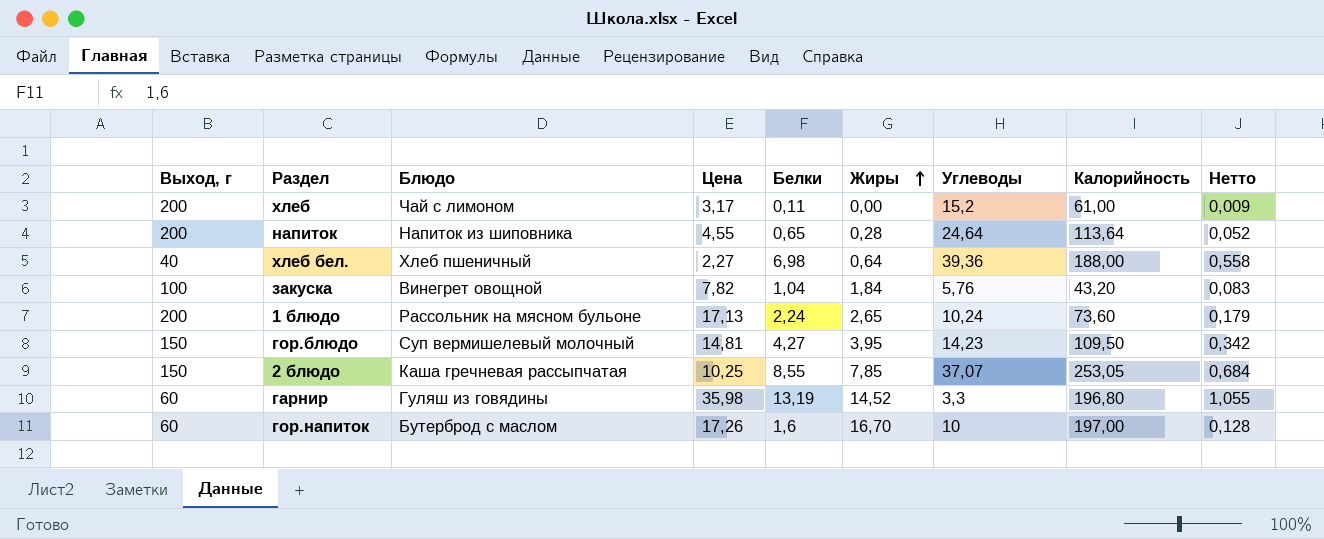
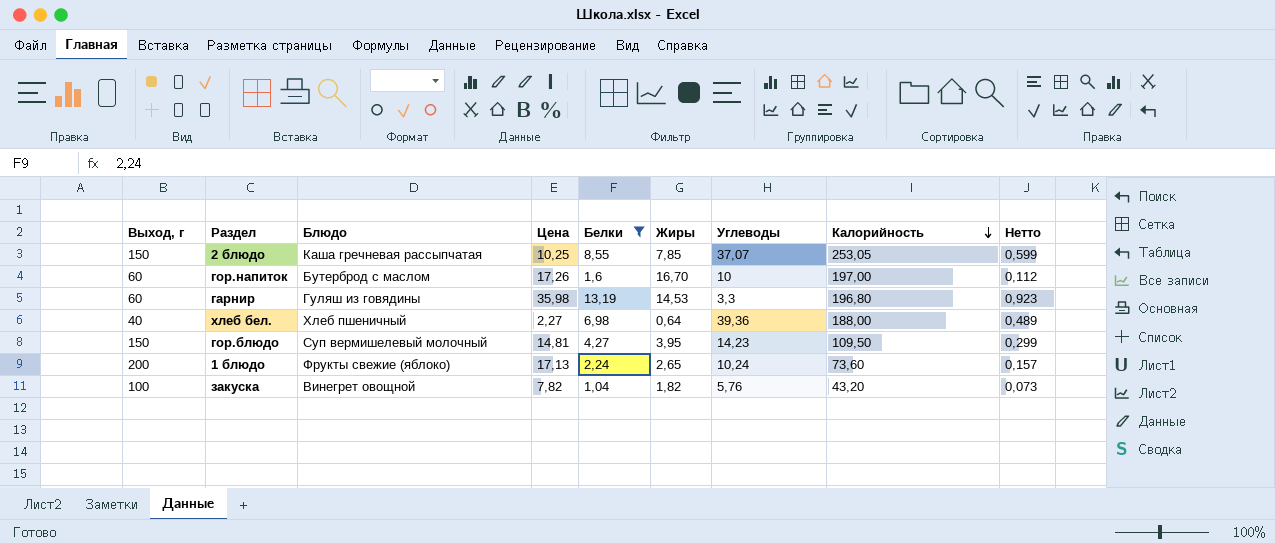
filter: none -> Белки >= 1,04
row order: Жиры ascending -> Калорийность descending
column Нетто | formula: [Белки] * 0,08 -> [Белки] * 0,07
гарнир | Жиры: 14,52 -> 14,53
1 блюдо | Блюдо: Рассольник на мясном бульоне -> Фрукты свежие (яблоко)
закуска | Жиры: 1,84 -> 1,82

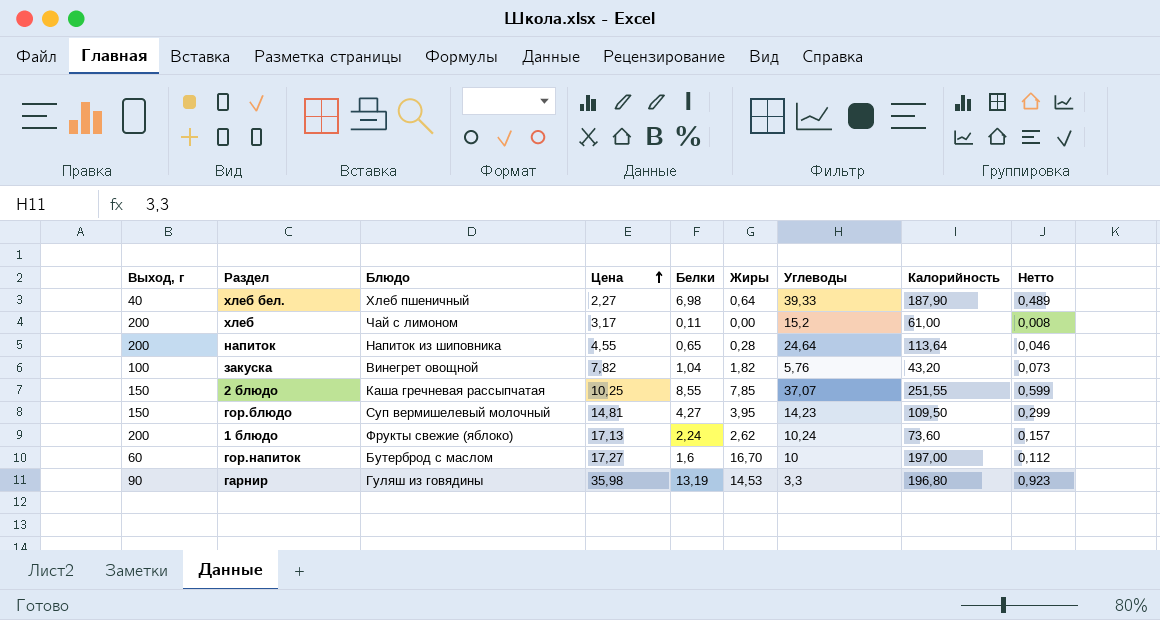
filter: Белки >= 1,04 -> none
row order: Калорийность descending -> Цена ascending
хлеб бел. | Углеводы: 39,36 -> 39,33
хлеб бел. | Калорийность: 188,00 -> 187,90
2 блюдо | Калорийность: 253,05 -> 251,55
1 блюдо | Жиры: 2,65 -> 2,62
гор.напиток | Цена: 17,26 -> 17,27
гарнир | Выход, г: 60 -> 90

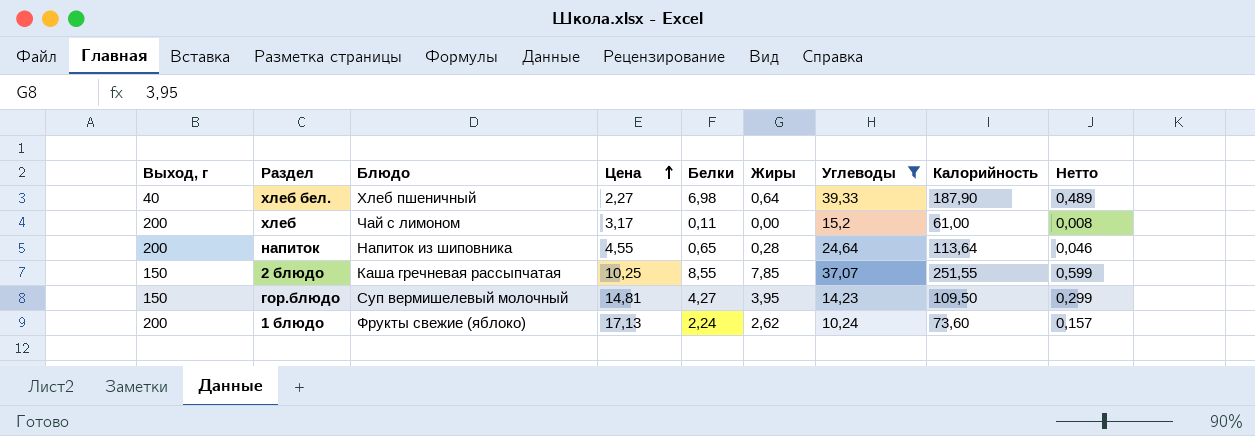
filter: none -> Углеводы >= 10,24

